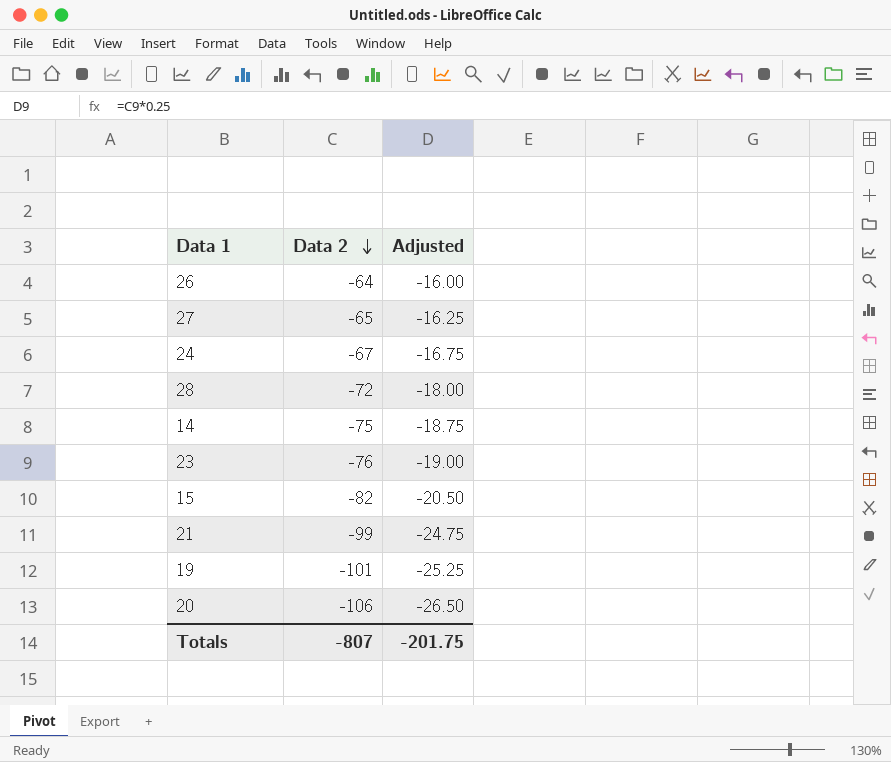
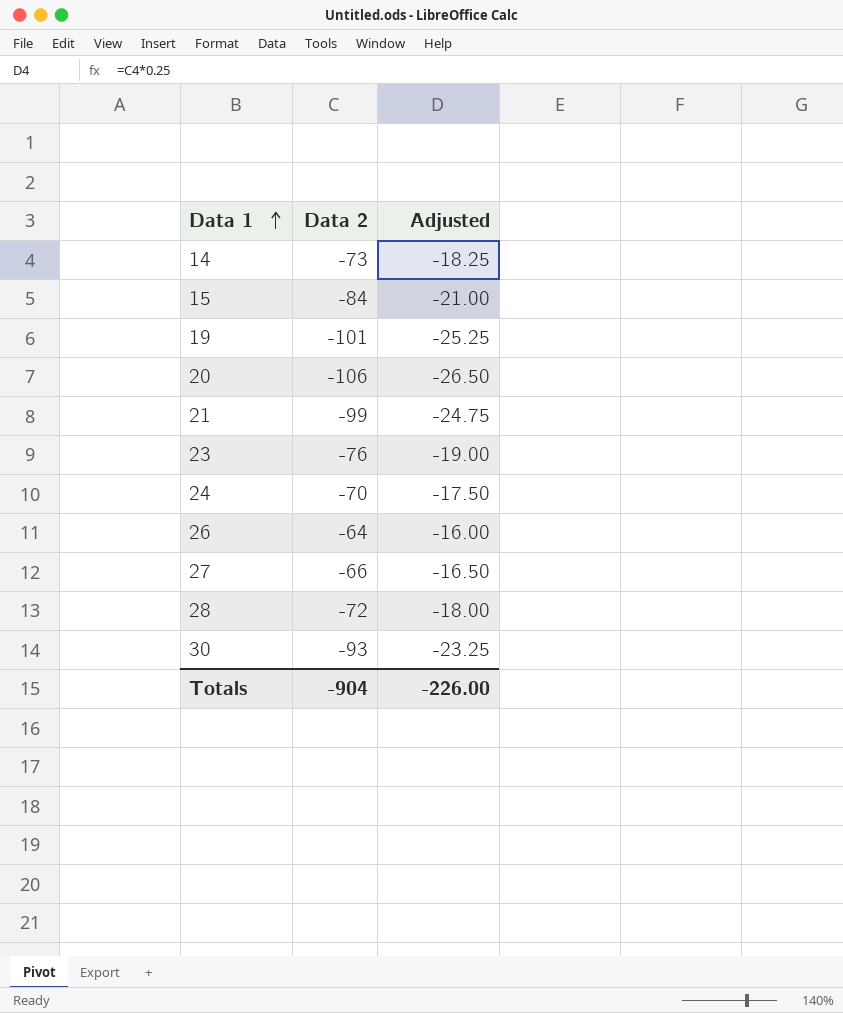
row order: Data 2 descending -> Data 1 ascending
14 | Data 2: -75 -> -73
14 | Adjusted: -18.75 -> -18.25
15 | Data 2: -82 -> -84
15 | Adjusted: -20.50 -> -21.00
24 | Data 2: -67 -> -70
24 | Adjusted: -16.75 -> -17.50
27 | Data 2: -65 -> -66
27 | Adjusted: -16.25 -> -16.50
row 30: none -> -93 | -23.25
Totals | Data 2: -807 -> -904
Totals | Adjusted: -201.75 -> -226.00

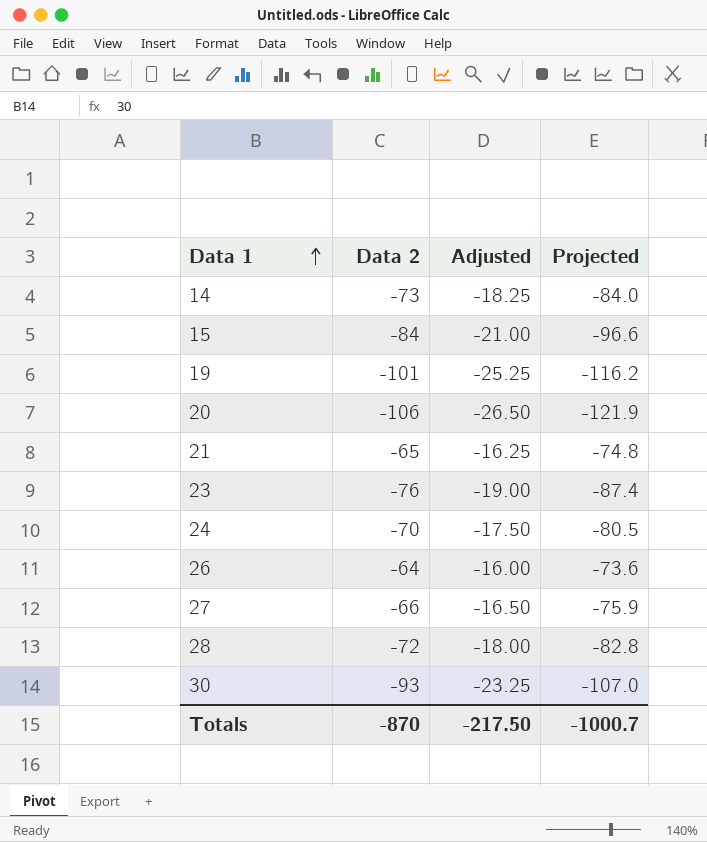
column Projected | formula: none -> [Data 2] * 1.15
21 | Data 2: -99 -> -65
21 | Adjusted: -24.75 -> -16.25
Totals | Data 2: -904 -> -870
Totals | Adjusted: -226.00 -> -217.50

